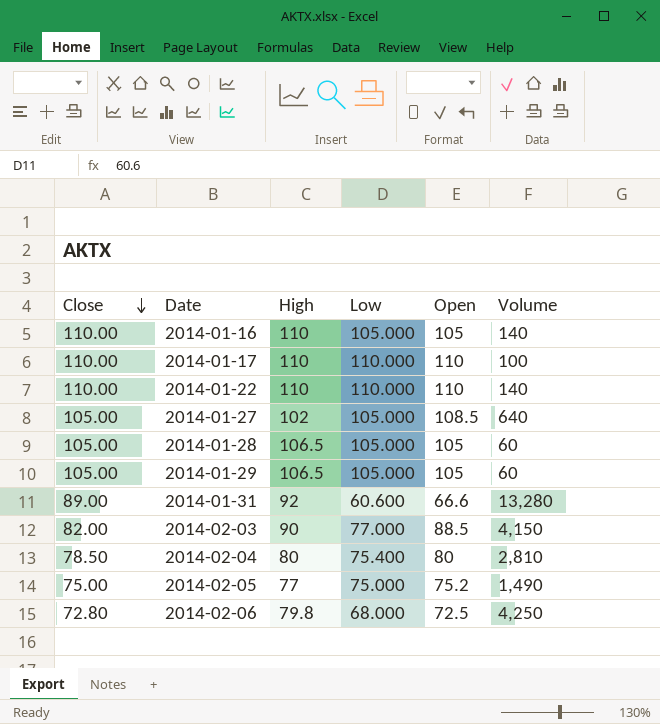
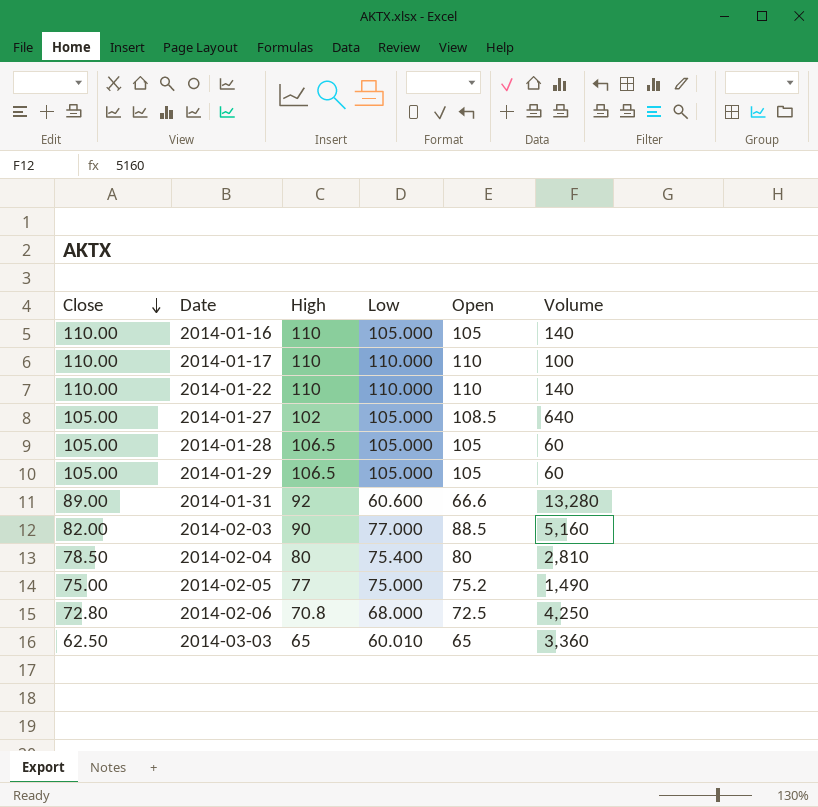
2014-02-03 | Volume: 4,150 -> 5,160
2014-02-06 | High: 79.8 -> 70.8
row 2014-03-03: none -> 62.50 | 65 | 60.010 | 65 | 3,360

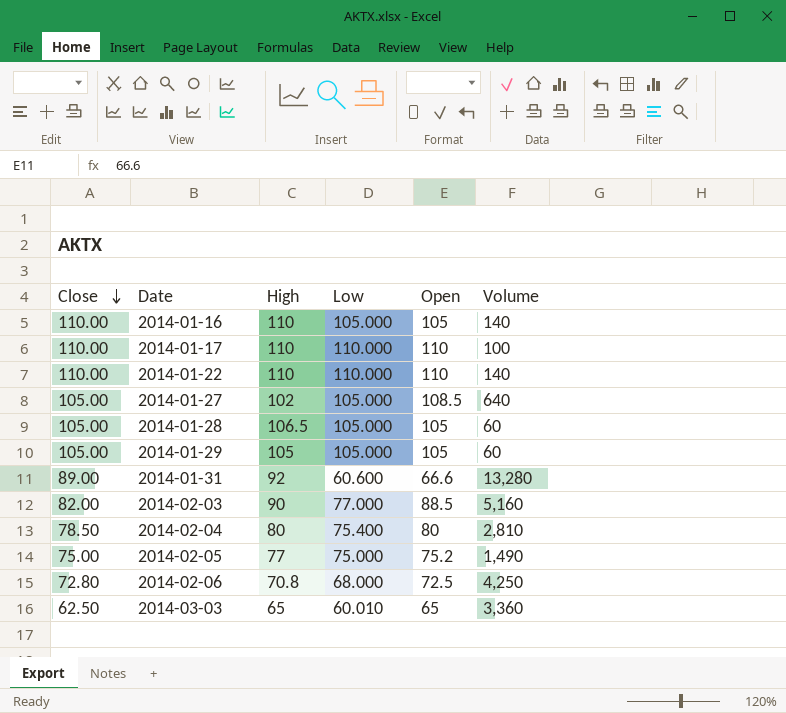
2014-01-29 | High: 106.5 -> 105

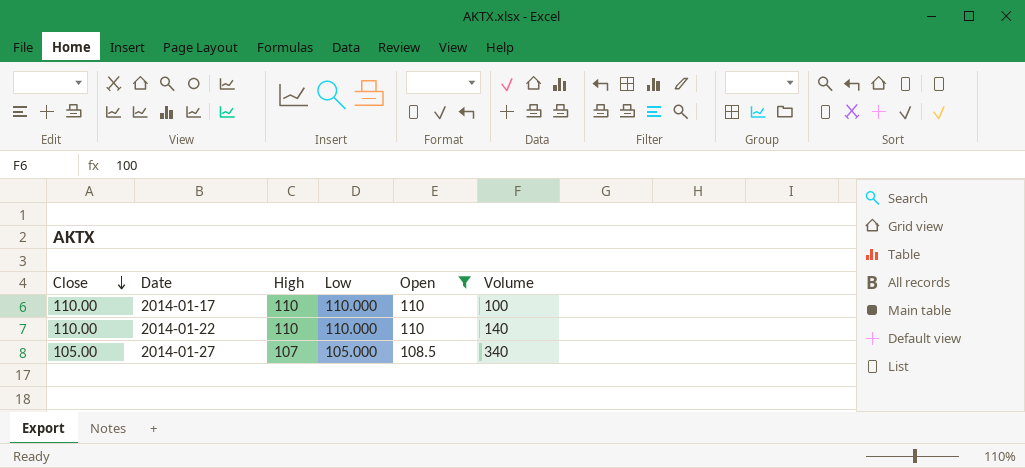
filter: none -> Open >= 108.5
2014-01-27 | High: 102 -> 107
2014-01-27 | Volume: 640 -> 340

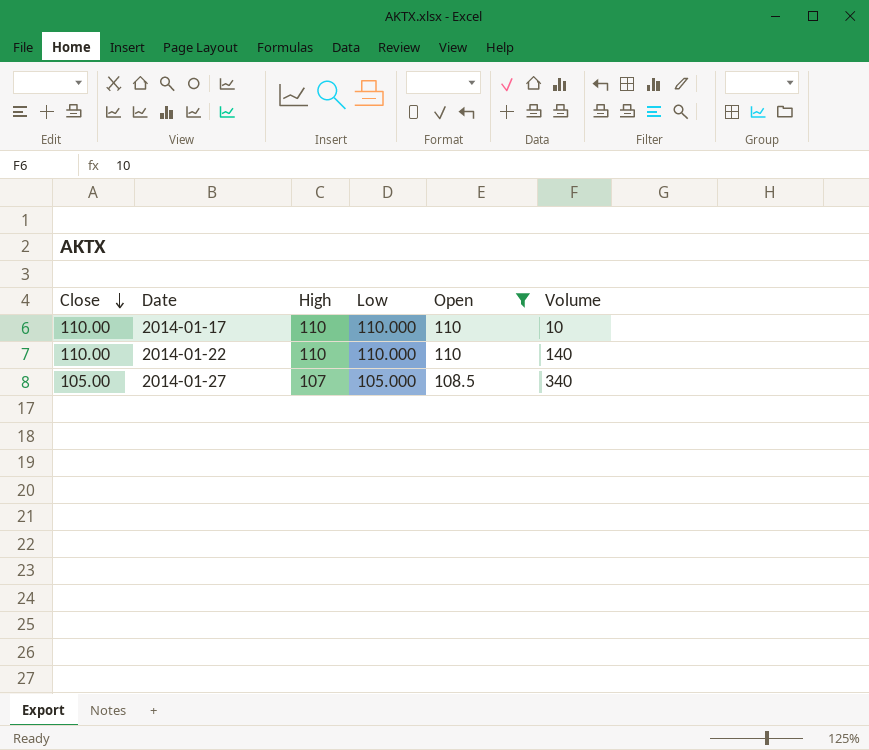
2014-01-17 | Volume: 100 -> 10

